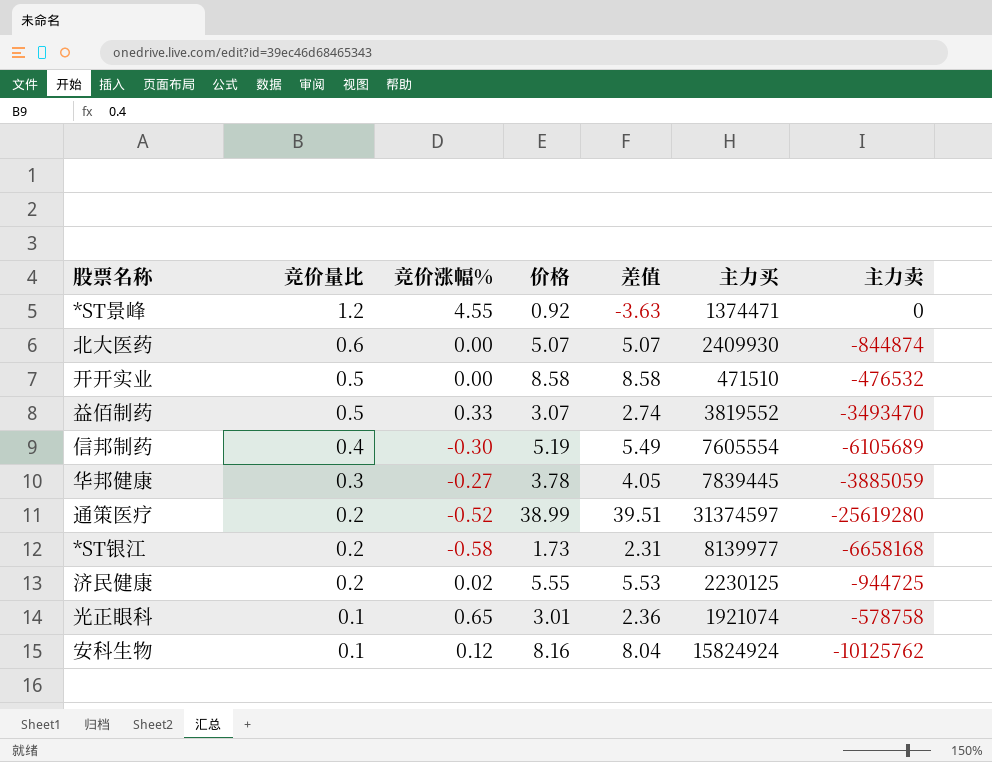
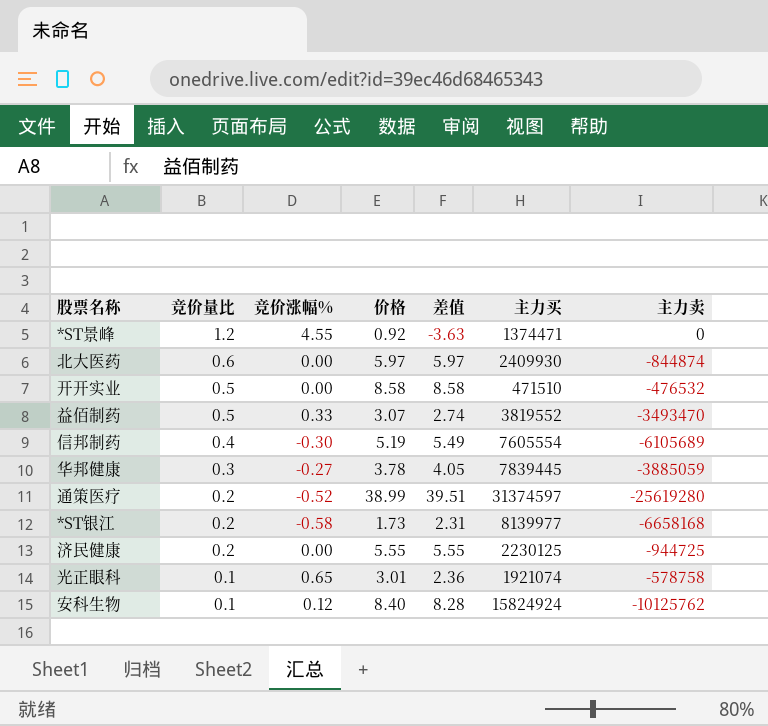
北大医药 | 价格: 5.07 -> 5.97
北大医药 | 差值: 5.07 -> 5.97
济民健康 | 竞价涨幅%: 0.02 -> 0.00
济民健康 | 差值: 5.53 -> 5.55
安科生物 | 价格: 8.16 -> 8.40
安科生物 | 差值: 8.04 -> 8.28

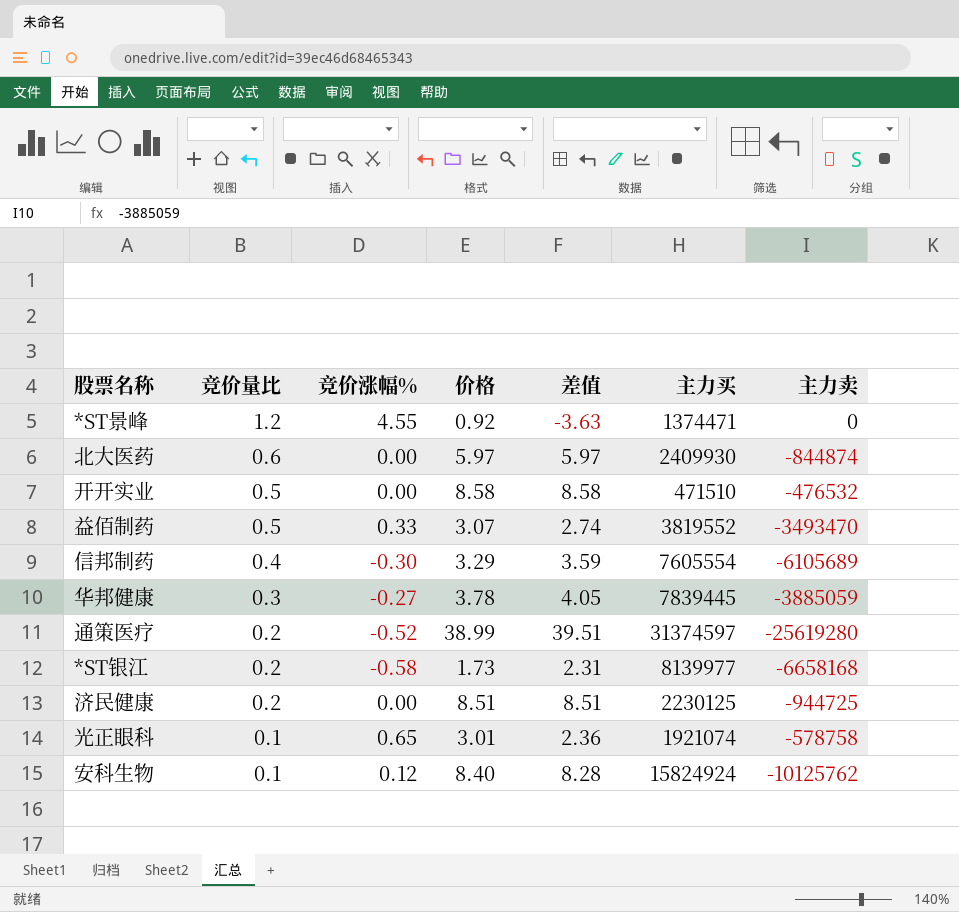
信邦制药 | 价格: 5.19 -> 3.29
信邦制药 | 差值: 5.49 -> 3.59
济民健康 | 价格: 5.55 -> 8.51
济民健康 | 差值: 5.55 -> 8.51

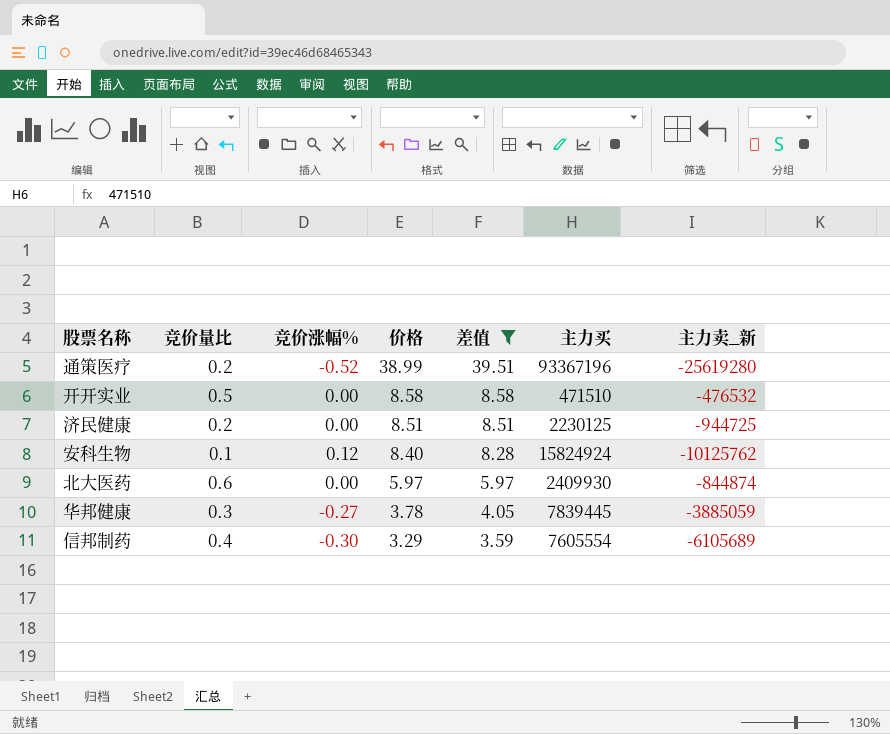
filter: none -> 差值 >= 3.59
row order: 竞价量比 descending -> 价格 descending
column name: 主力卖 -> 主力卖_新
通策医疗 | 主力买: 31374597 -> 93367196

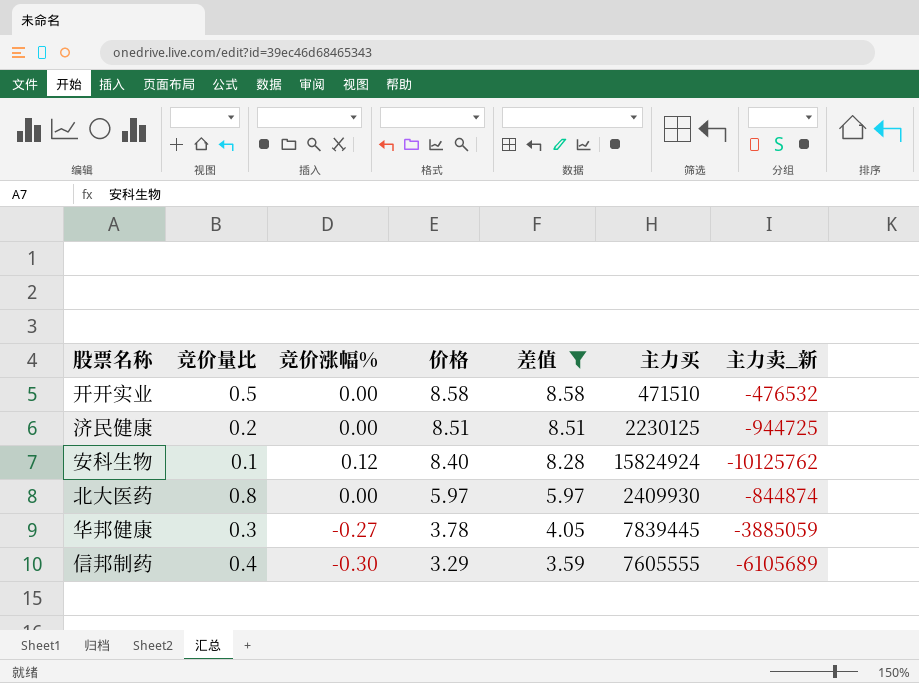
row 通策医疗: 0.2 | -0.52 | 38.99 | 39.51 | 93367196 | -25619280 -> none
北大医药 | 竞价量比: 0.6 -> 0.8
信邦制药 | 主力买: 7605554 -> 7605555

